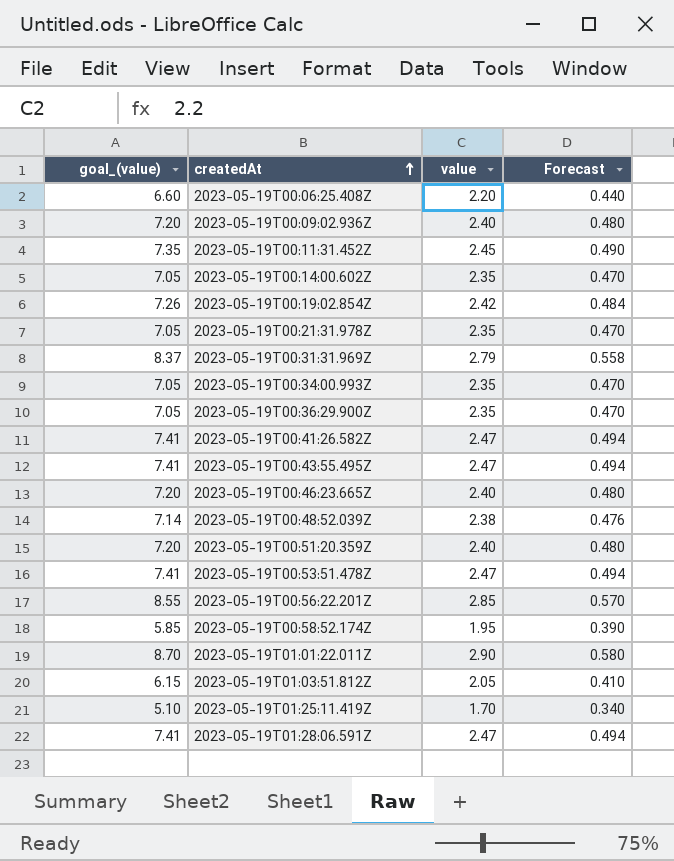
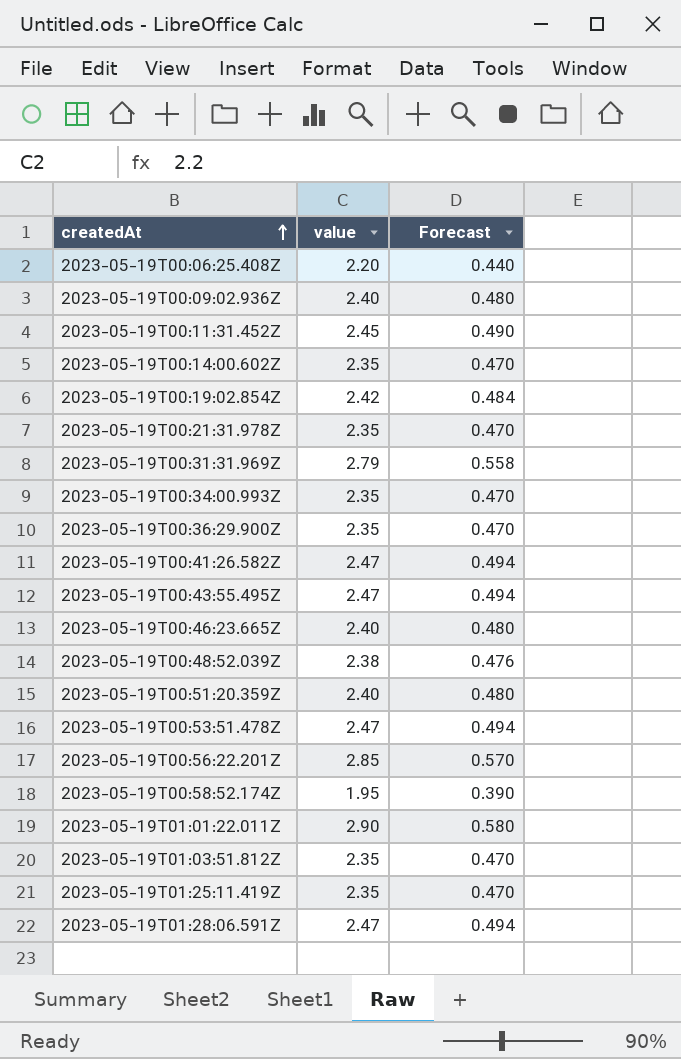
column goal_(value) | formula: [value] * 3 -> none
2023-05-19T01:03:51.812Z | value: 2.05 -> 2.35
2023-05-19T01:03:51.812Z | Forecast: 0.410 -> 0.470
2023-05-19T01:25:11.419Z | value: 1.70 -> 2.35
2023-05-19T01:25:11.419Z | Forecast: 0.340 -> 0.470

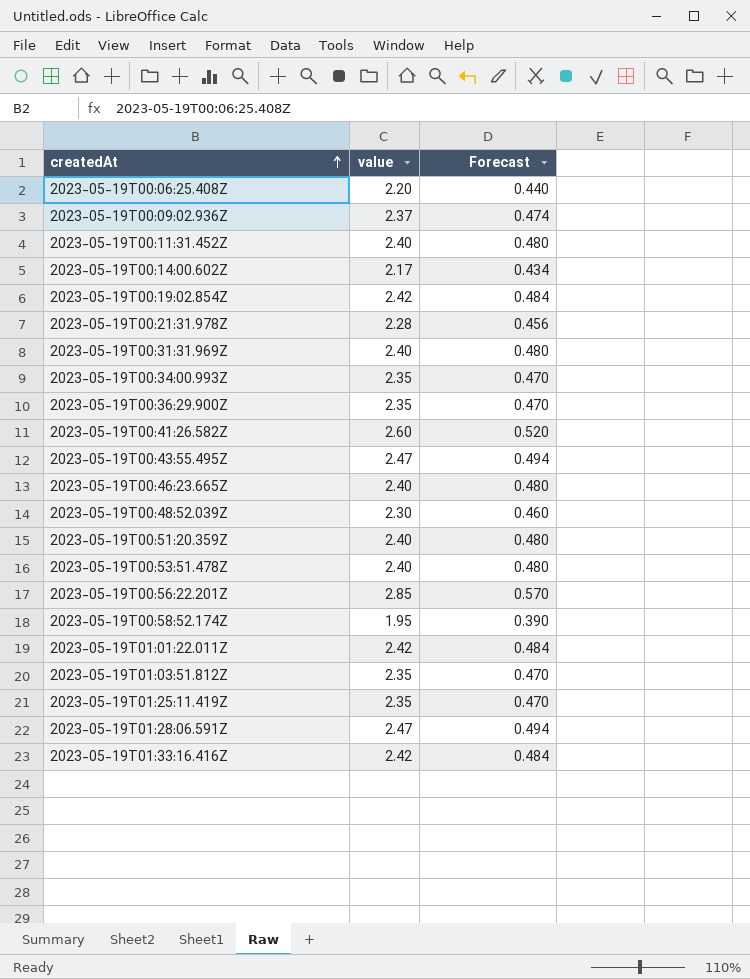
2023-05-19T00:09:02.936Z | value: 2.40 -> 2.37
2023-05-19T00:09:02.936Z | Forecast: 0.480 -> 0.474
2023-05-19T00:11:31.452Z | value: 2.45 -> 2.40
2023-05-19T00:11:31.452Z | Forecast: 0.490 -> 0.480
2023-05-19T00:14:00.602Z | value: 2.35 -> 2.17
2023-05-19T00:14:00.602Z | Forecast: 0.470 -> 0.434
2023-05-19T00:21:31.978Z | value: 2.35 -> 2.28
2023-05-19T00:21:31.978Z | Forecast: 0.470 -> 0.456
2023-05-19T00:31:31.969Z | value: 2.79 -> 2.40
2023-05-19T00:31:31.969Z | Forecast: 0.558 -> 0.480
2023-05-19T00:41:26.582Z | value: 2.47 -> 2.60
2023-05-19T00:41:26.582Z | Forecast: 0.494 -> 0.520
2023-05-19T00:48:52.039Z | value: 2.38 -> 2.30
2023-05-19T00:48:52.039Z | Forecast: 0.476 -> 0.460
2023-05-19T00:53:51.478Z | value: 2.47 -> 2.40
2023-05-19T00:53:51.478Z | Forecast: 0.494 -> 0.480
2023-05-19T01:01:22.011Z | value: 2.90 -> 2.42
2023-05-19T01:01:22.011Z | Forecast: 0.580 -> 0.484
row 2023-05-19T01:33:16.416Z: none -> 2.42 | 0.484

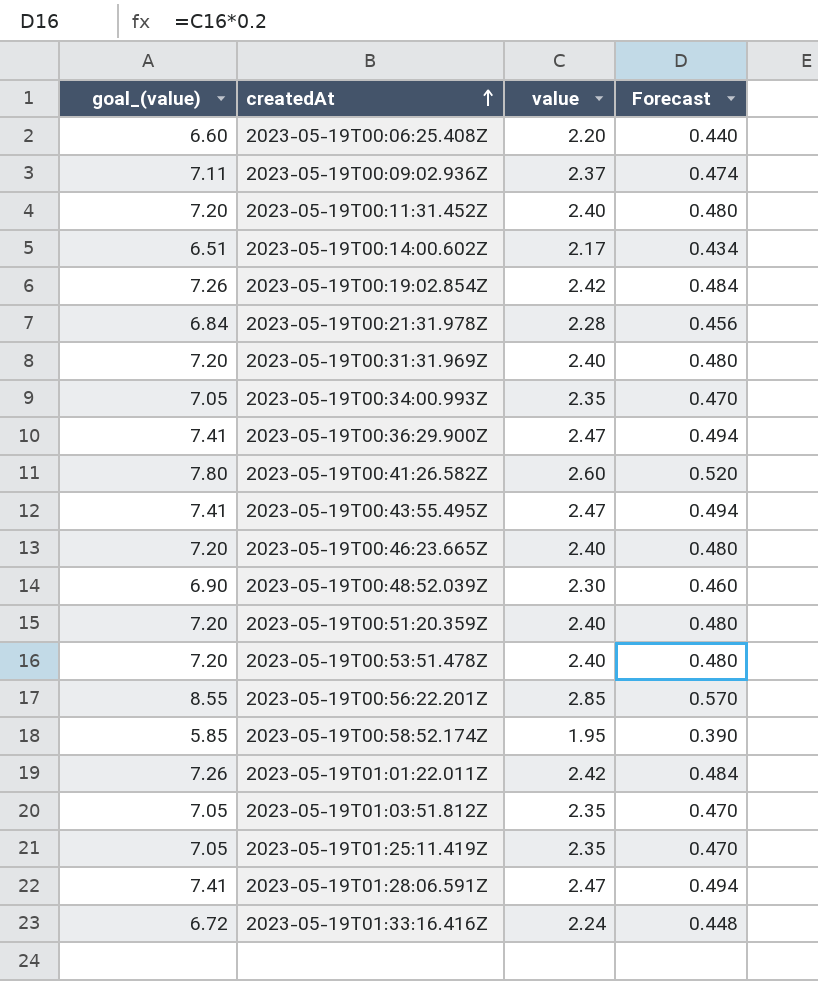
column goal_(value) | formula: none -> [value] * 3
2023-05-19T00:36:29.900Z | value: 2.35 -> 2.47
2023-05-19T00:36:29.900Z | Forecast: 0.470 -> 0.494
2023-05-19T01:33:16.416Z | value: 2.42 -> 2.24
2023-05-19T01:33:16.416Z | Forecast: 0.484 -> 0.448

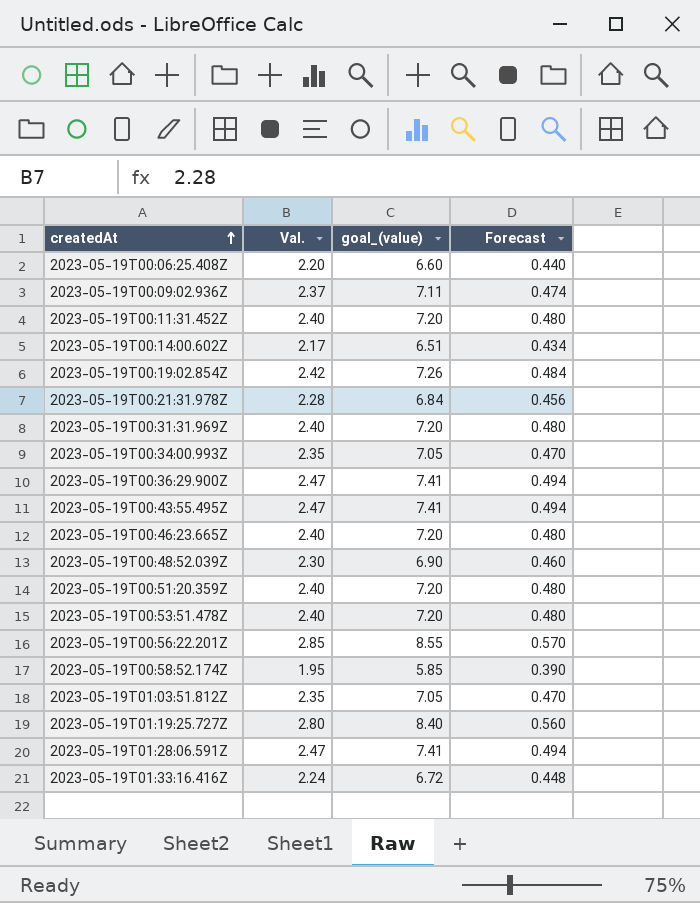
column name: value -> Val.
column goal_(value) | position: 1 -> 3
row 2023-05-19T00:41:26.582Z: 7.80 | 2.60 | 0.520 -> none
row 2023-05-19T01:01:22.011Z: 7.26 | 2.42 | 0.484 -> none
row 2023-05-19T01:25:11.419Z: 7.05 | 2.35 | 0.470 -> none
row 2023-05-19T01:19:25.727Z: none -> 2.80 | 8.40 | 0.560

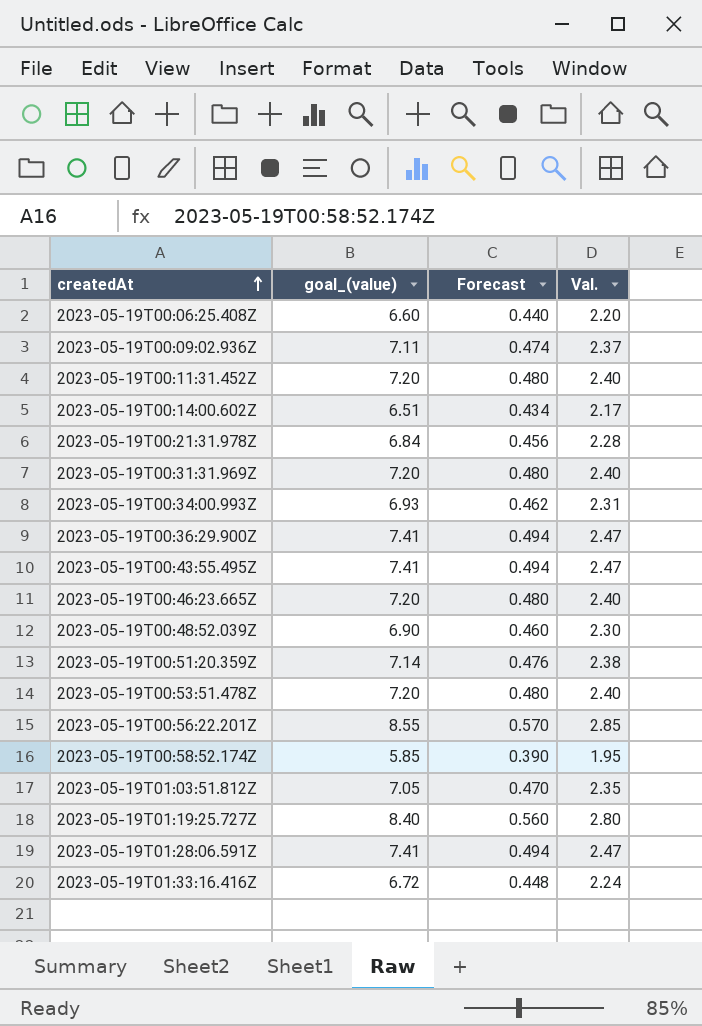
column Val. | position: 2 -> 4
row 2023-05-19T00:19:02.854Z: 2.42 | 7.26 | 0.484 -> none
2023-05-19T00:34:00.993Z | goal_(value): 7.05 -> 6.93
2023-05-19T00:34:00.993Z | Forecast: 0.470 -> 0.462
2023-05-19T00:34:00.993Z | Val.: 2.35 -> 2.31
2023-05-19T00:51:20.359Z | goal_(value): 7.20 -> 7.14
2023-05-19T00:51:20.359Z | Forecast: 0.480 -> 0.476
2023-05-19T00:51:20.359Z | Val.: 2.40 -> 2.38

